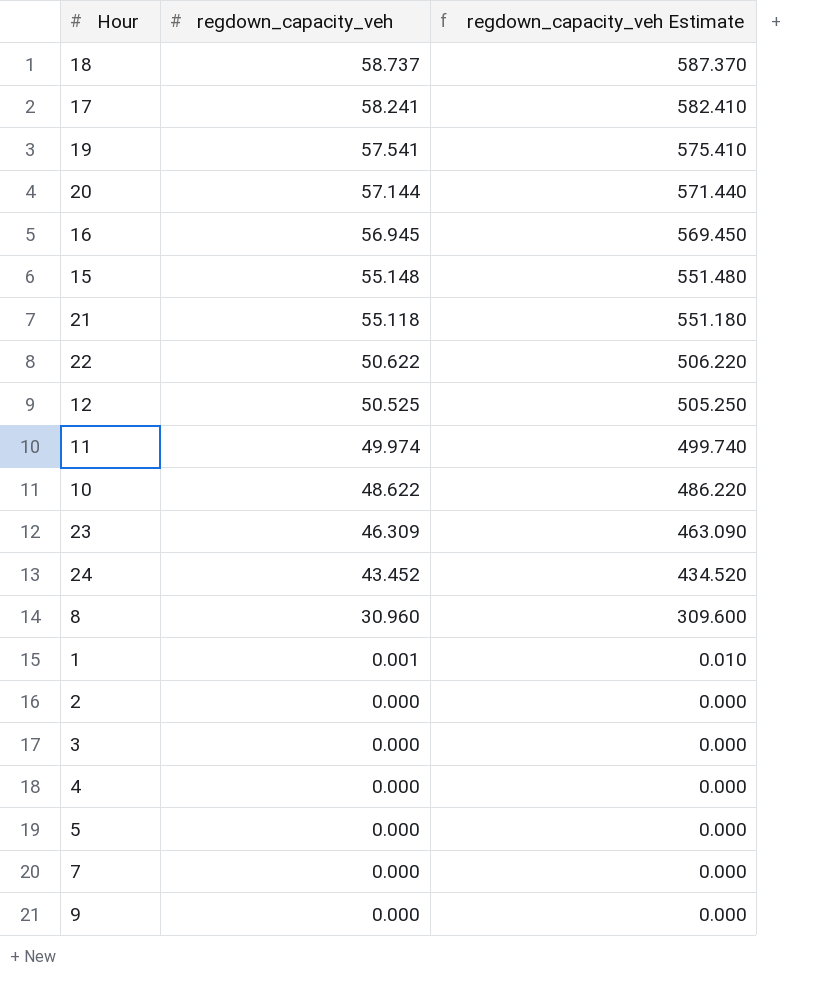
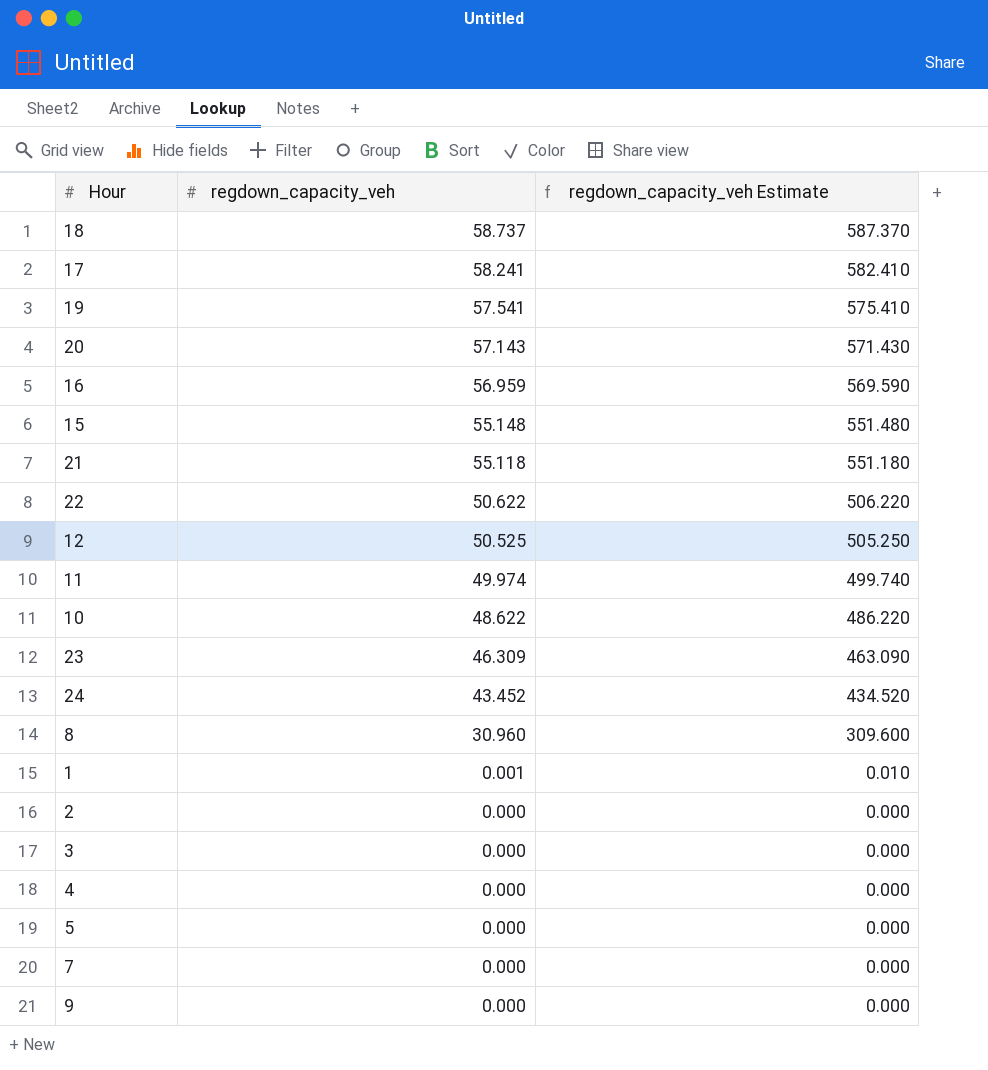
20 | regdown_capacity_veh: 57.144 -> 57.143
20 | regdown_capacity_veh Estimate: 571.440 -> 571.430
16 | regdown_capacity_veh: 56.945 -> 56.959
16 | regdown_capacity_veh Estimate: 569.450 -> 569.590

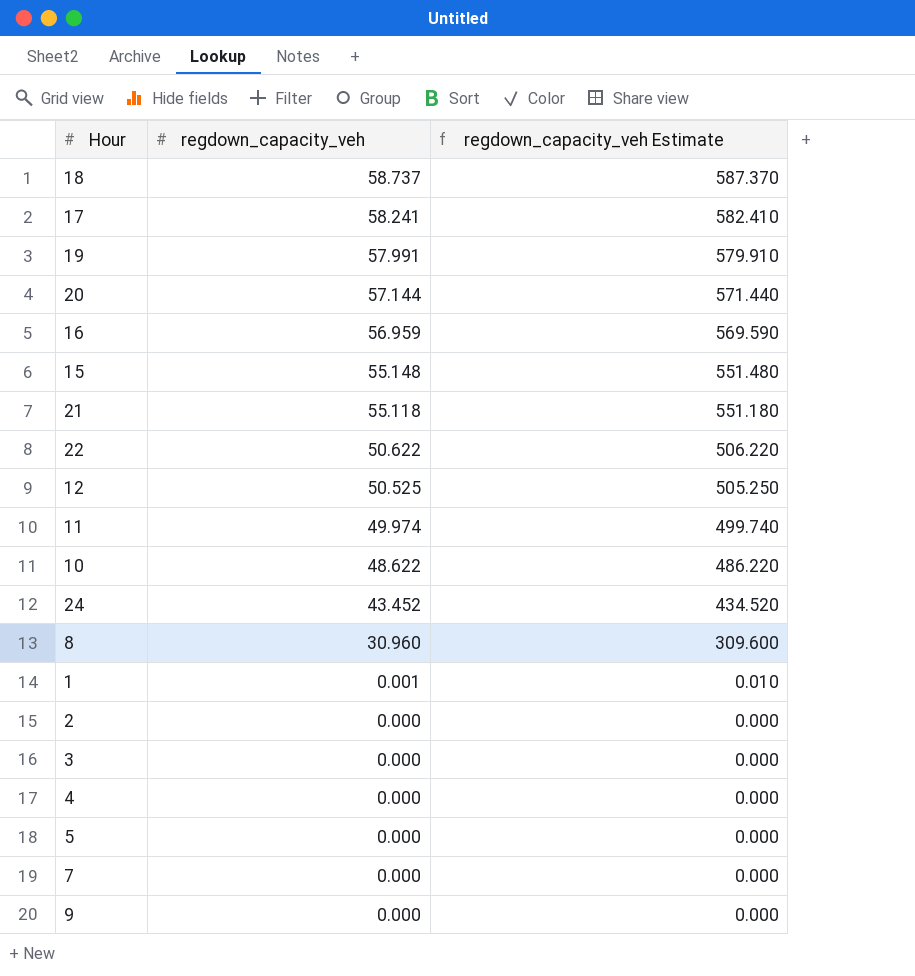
row 23: 46.309 | 463.090 -> none
19 | regdown_capacity_veh: 57.541 -> 57.991
19 | regdown_capacity_veh Estimate: 575.410 -> 579.910
20 | regdown_capacity_veh: 57.143 -> 57.144
20 | regdown_capacity_veh Estimate: 571.430 -> 571.440

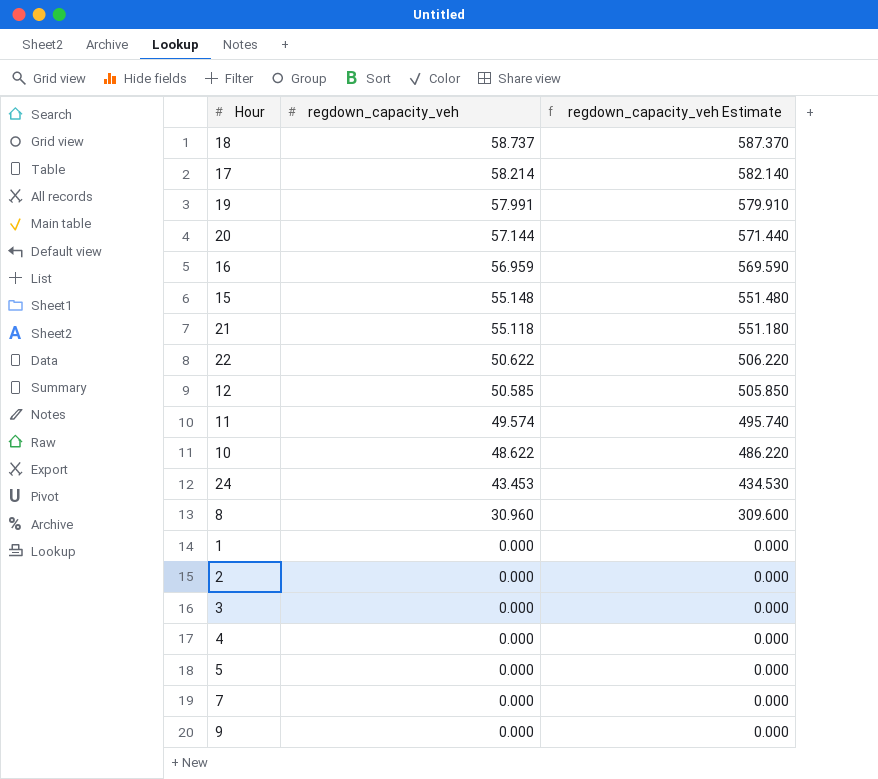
17 | regdown_capacity_veh: 58.241 -> 58.214
17 | regdown_capacity_veh Estimate: 582.410 -> 582.140
12 | regdown_capacity_veh: 50.525 -> 50.585
12 | regdown_capacity_veh Estimate: 505.250 -> 505.850
11 | regdown_capacity_veh: 49.974 -> 49.574
11 | regdown_capacity_veh Estimate: 499.740 -> 495.740
24 | regdown_capacity_veh: 43.452 -> 43.453
24 | regdown_capacity_veh Estimate: 434.520 -> 434.530
1 | regdown_capacity_veh: 0.001 -> 0.000
1 | regdown_capacity_veh Estimate: 0.010 -> 0.000

